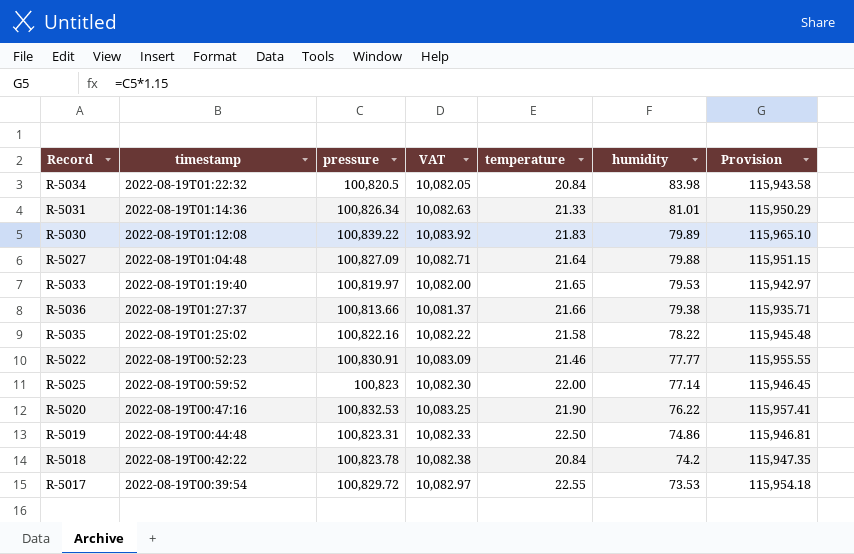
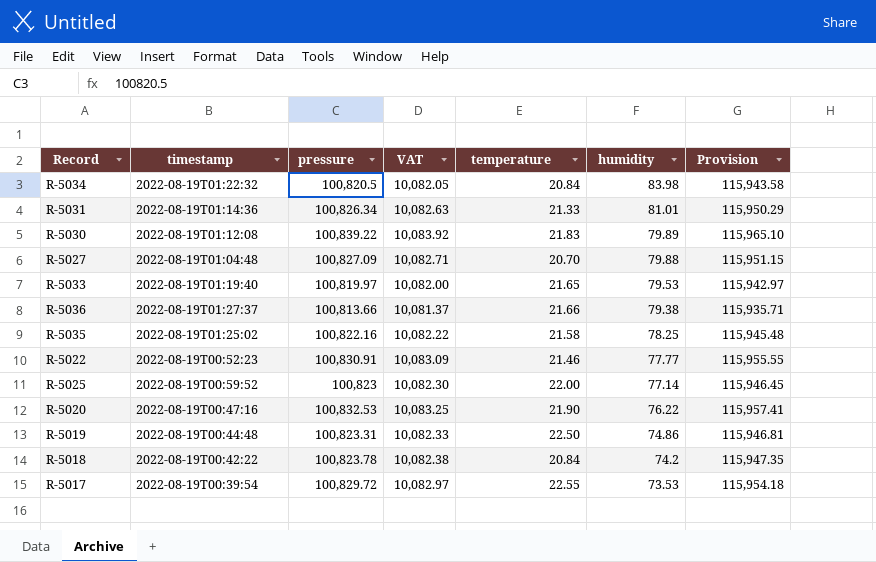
R-5027 | temperature: 21.64 -> 20.70
R-5035 | humidity: 78.22 -> 78.25

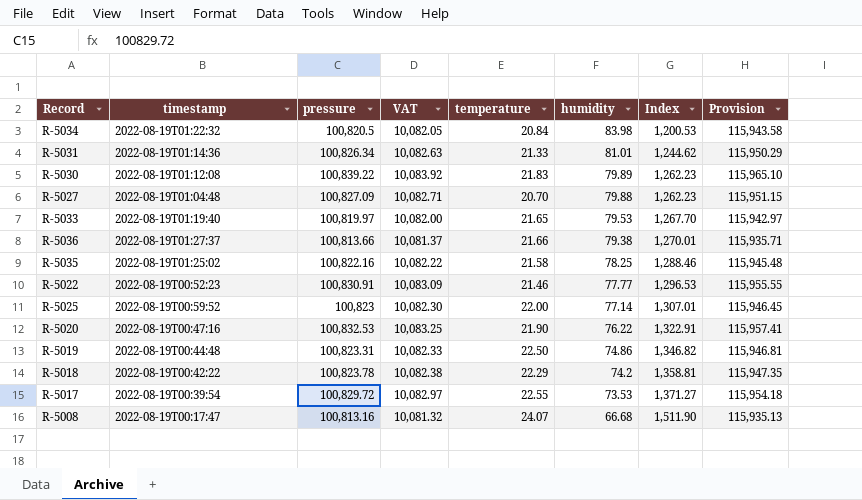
column Index | formula: none -> [pressure] / [humidity]
R-5018 | temperature: 20.84 -> 22.29
row R-5008: none -> 2022-08-19T00:17:47 | 100,813.16 | 10,081.32 | 24.07 | 66.68 | 1,511.90 | 115,935.13

